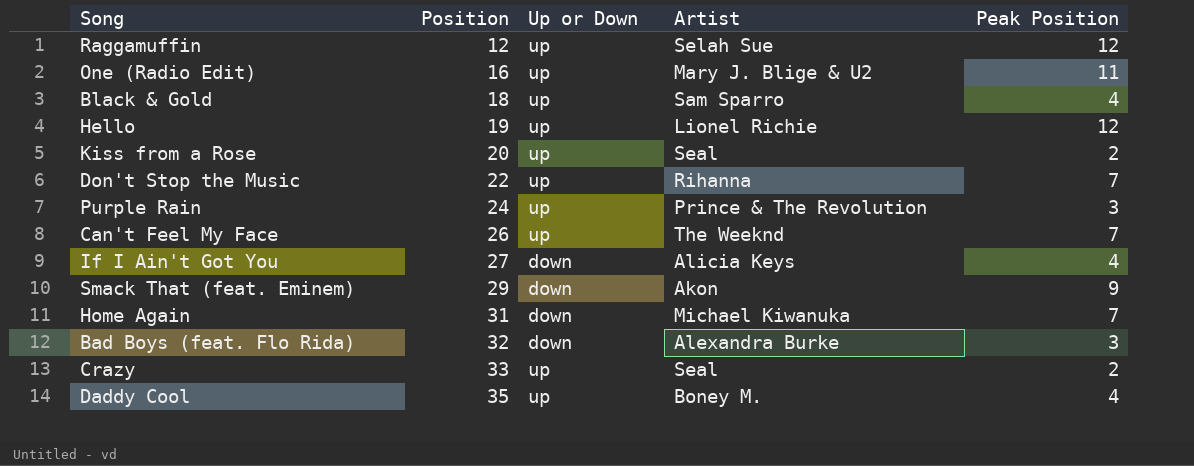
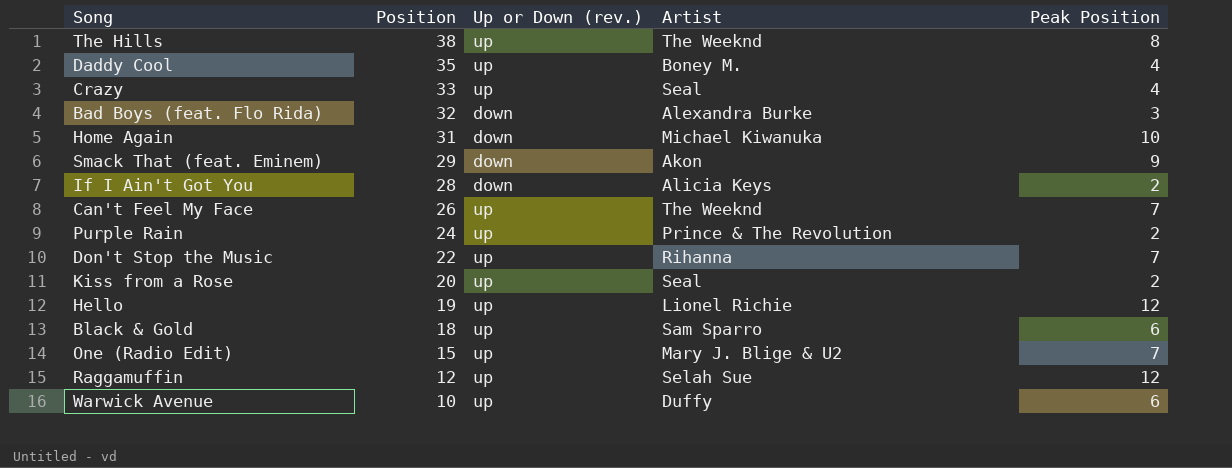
row order: Position ascending -> Position descending
column name: Up or Down -> Up or Down (rev.)
row The Hills: none -> 38 | up | The Weeknd | 8
Crazy | Peak Position: 2 -> 4
Home Again | Peak Position: 7 -> 10
If I Ain't Got You | Position: 27 -> 28
If I Ain't Got You | Peak Position: 4 -> 2
Purple Rain | Peak Position: 3 -> 2
Black & Gold | Peak Position: 4 -> 6
One (Radio Edit) | Position: 16 -> 15
One (Radio Edit) | Peak Position: 11 -> 7
row Warwick Avenue: none -> 10 | up | Duffy | 6

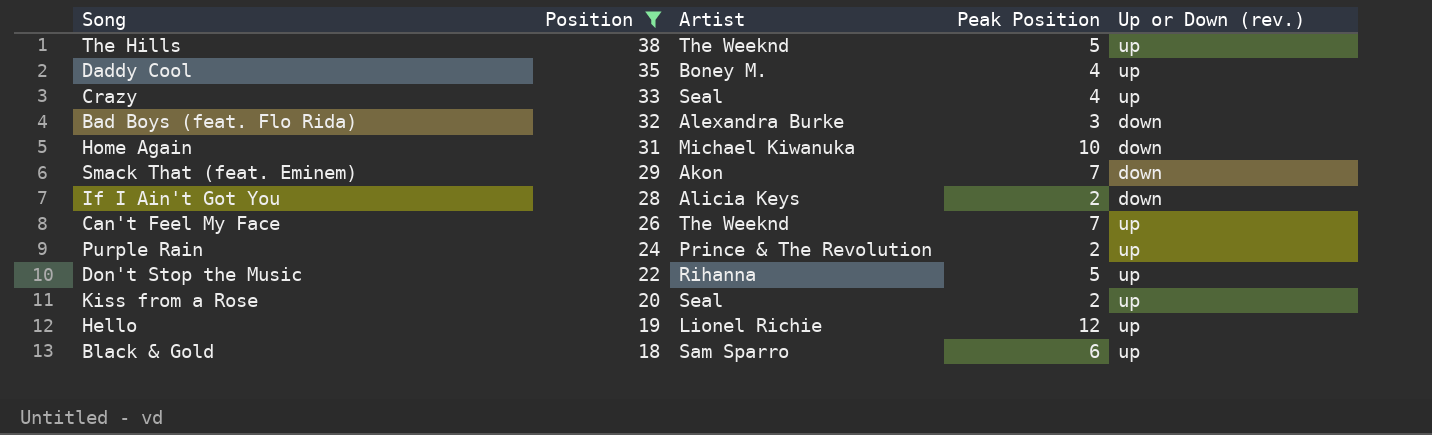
filter: none -> Position >= 18
column Up or Down (rev.) | position: 3 -> 5
The Hills | Peak Position: 8 -> 5
Smack That (feat. Eminem) | Peak Position: 9 -> 7
Don't Stop the Music | Peak Position: 7 -> 5

